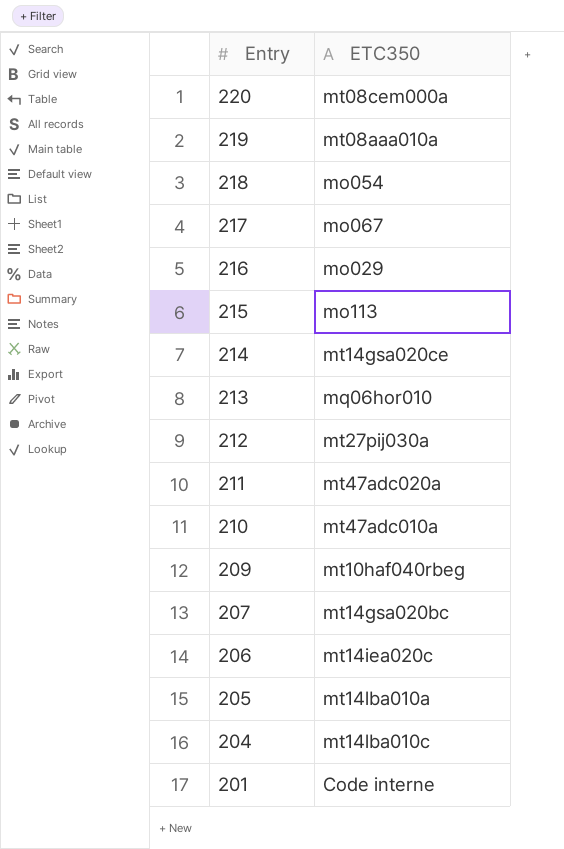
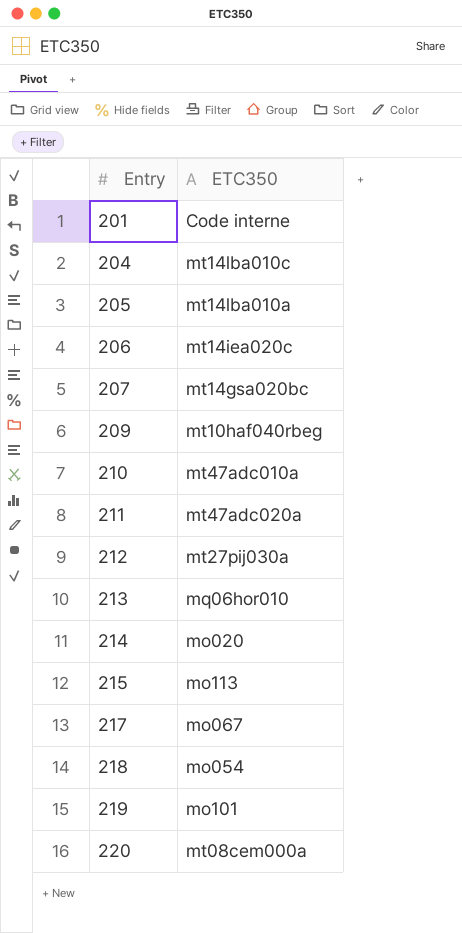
row order: Entry descending -> Entry ascending
row 216: mo029 -> none
214 | ETC350: mt14gsa020ce -> mo020
219 | ETC350: mt08aaa010a -> mo101

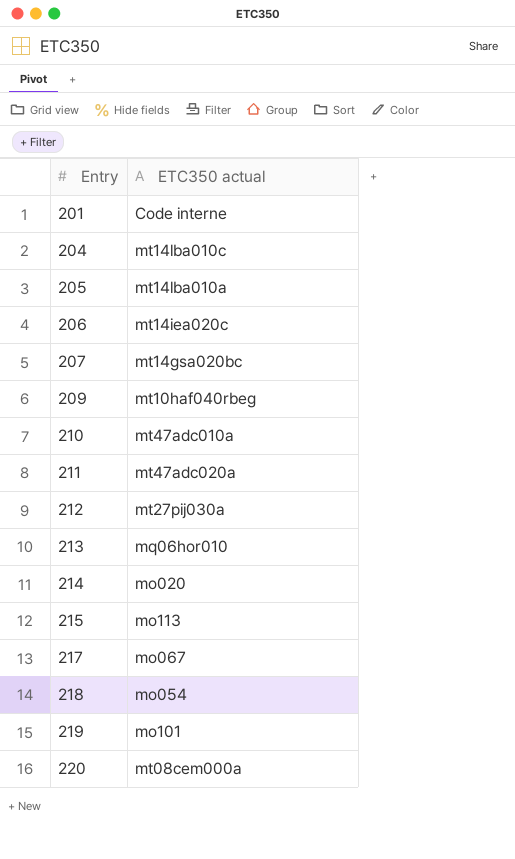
column name: ETC350 -> ETC350 actual

